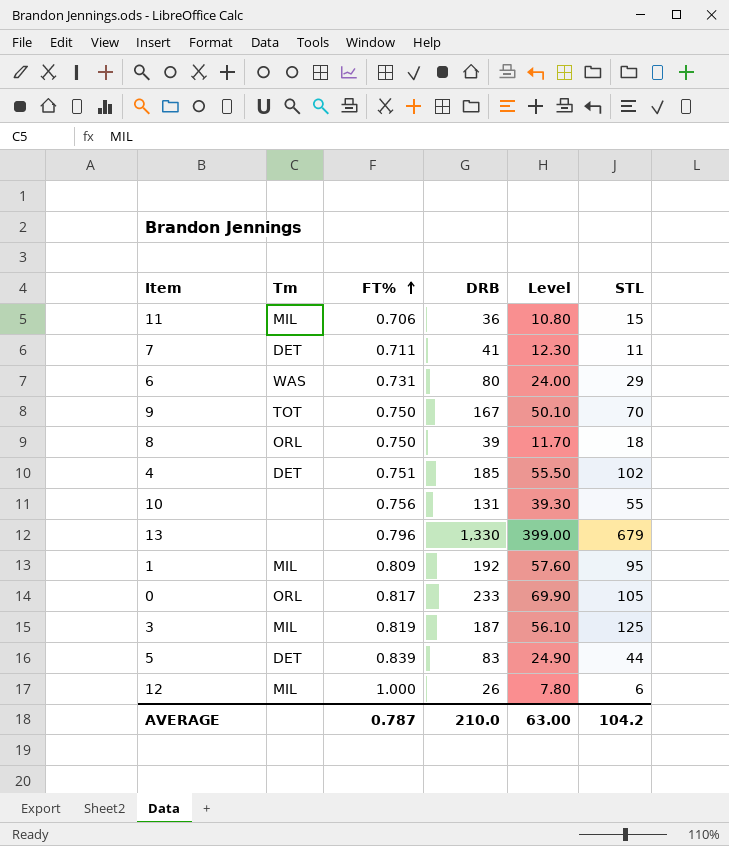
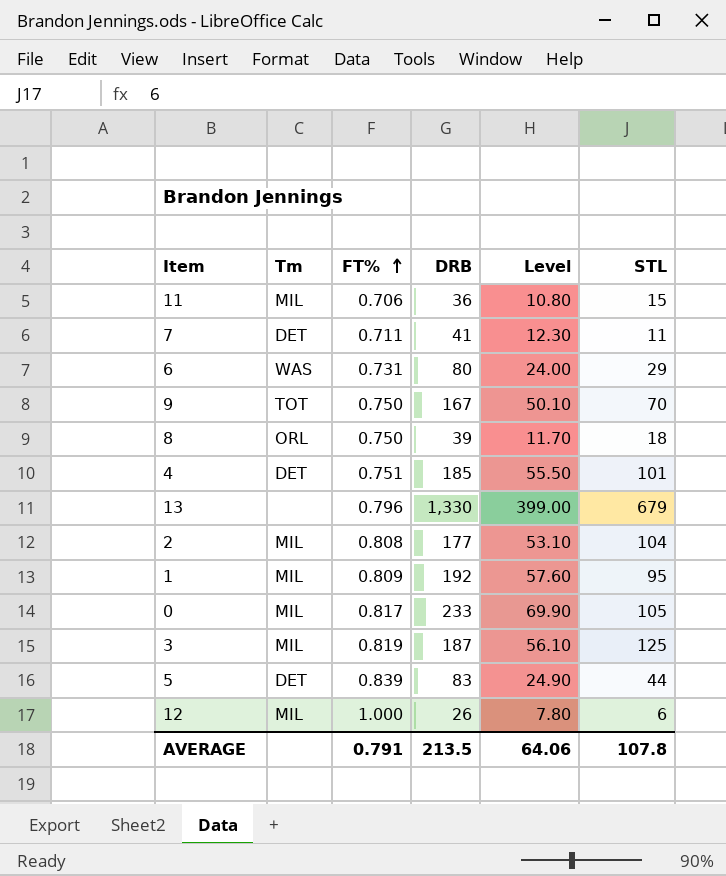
row 10: none | 0.756 | 131 | 39.30 | 55 -> none
4 | STL: 102 -> 101
row 2: none -> MIL | 0.808 | 177 | 53.10 | 104
0 | Tm: ORL -> MIL
AVERAGE | FT%: 0.787 -> 0.791
AVERAGE | DRB: 210.0 -> 213.5
AVERAGE | Level: 63.00 -> 64.06
AVERAGE | STL: 104.2 -> 107.8

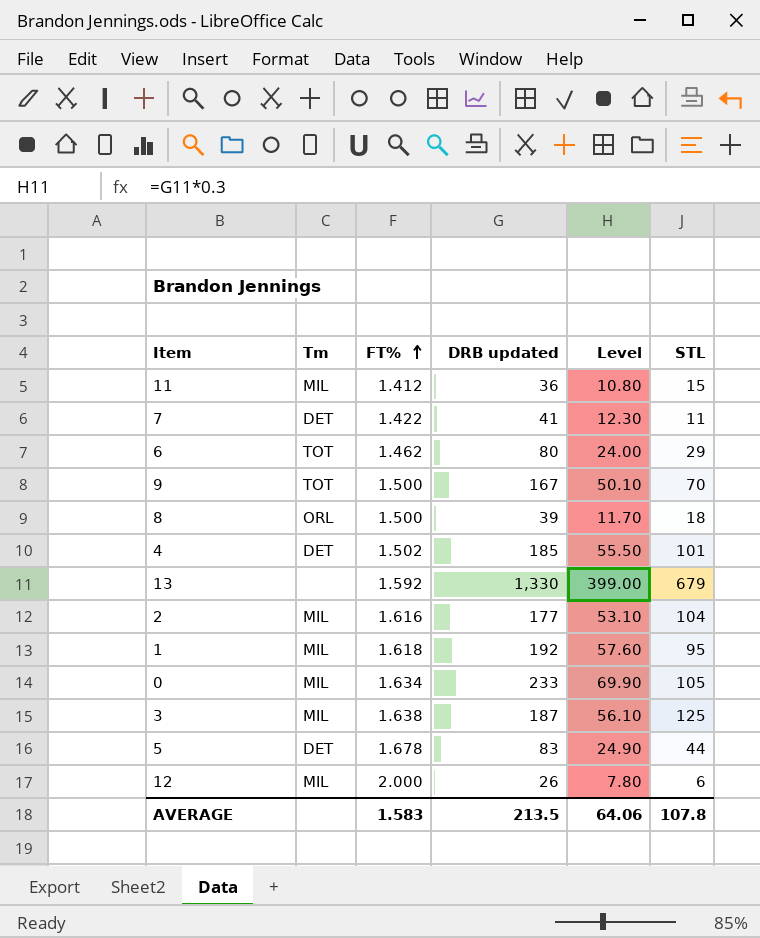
column name: DRB -> DRB updated
11 | FT%: 0.706 -> 1.412
7 | FT%: 0.711 -> 1.422
6 | Tm: WAS -> TOT
6 | FT%: 0.731 -> 1.462
9 | FT%: 0.750 -> 1.500
8 | FT%: 0.750 -> 1.500
4 | FT%: 0.751 -> 1.502
13 | FT%: 0.796 -> 1.592
2 | FT%: 0.808 -> 1.616
1 | FT%: 0.809 -> 1.618
0 | FT%: 0.817 -> 1.634
3 | FT%: 0.819 -> 1.638
5 | FT%: 0.839 -> 1.678
12 | FT%: 1.000 -> 2.000
AVERAGE | FT%: 0.791 -> 1.583

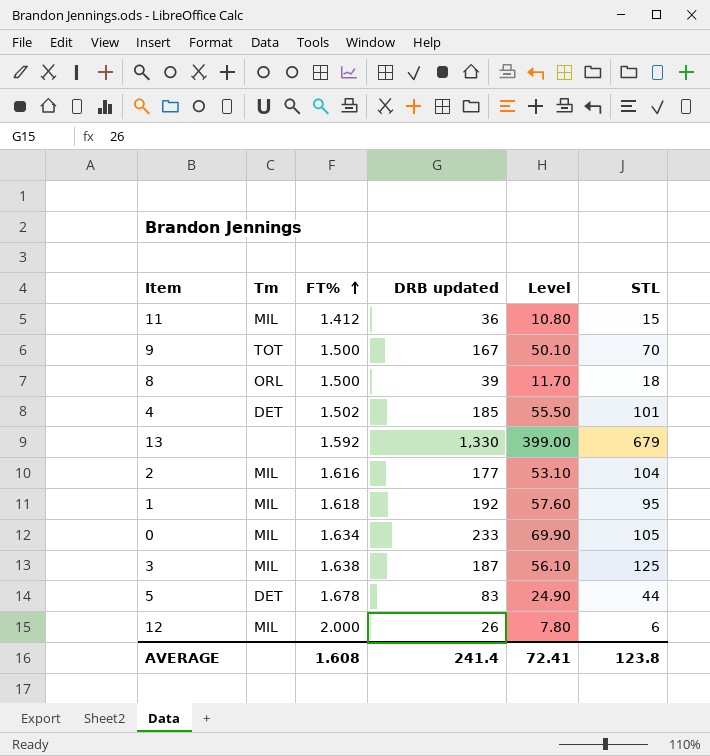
row 7: DET | 1.422 | 41 | 12.30 | 11 -> none
row 6: TOT | 1.462 | 80 | 24.00 | 29 -> none
AVERAGE | FT%: 1.583 -> 1.608
AVERAGE | DRB updated: 213.5 -> 241.4
AVERAGE | Level: 64.06 -> 72.41
AVERAGE | STL: 107.8 -> 123.8

